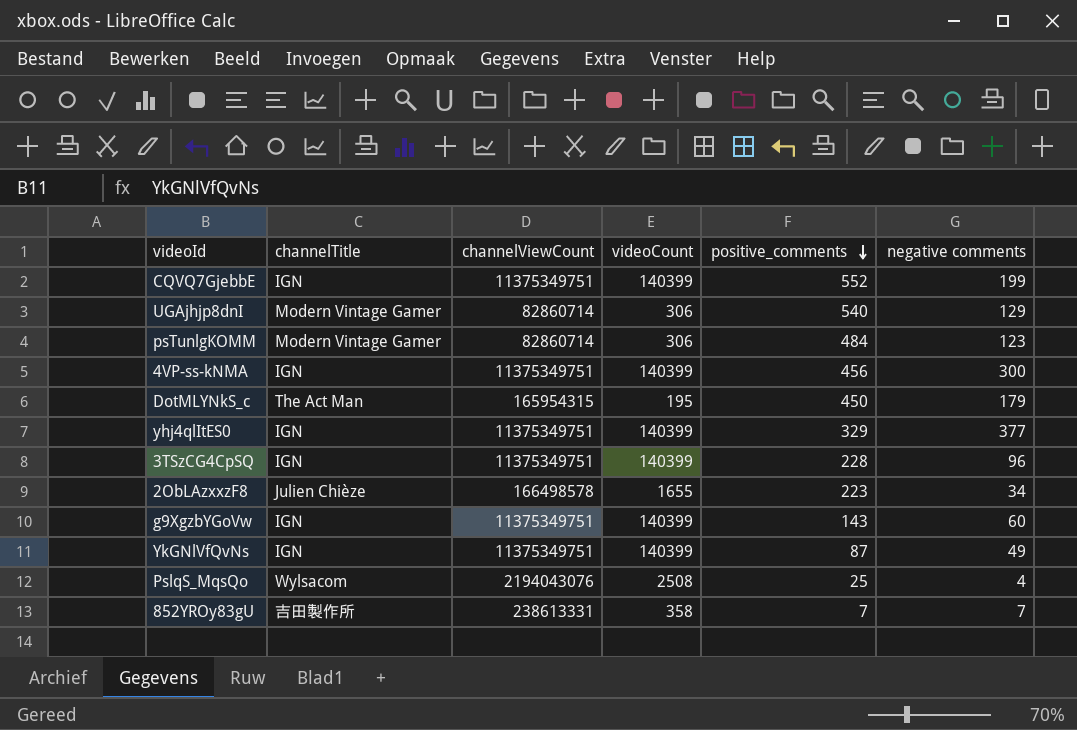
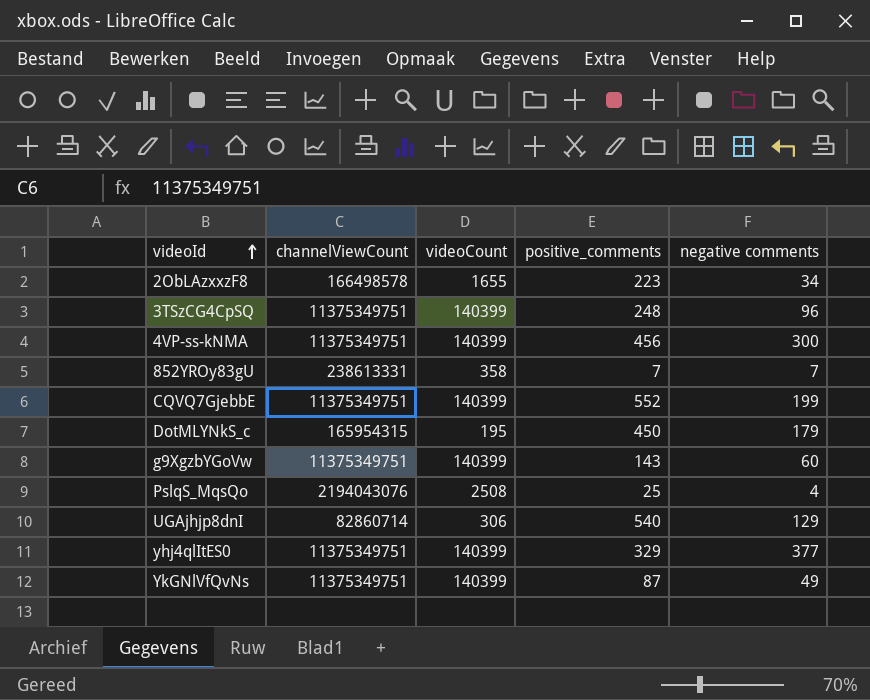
row order: positive_comments descending -> videoId ascending
column channelTitle | position: 2 -> none
row psTunlgKOMM: Modern Vintage Gamer | 82860714 | 306 | 484 | 123 -> none
3TSzCG4CpSQ | positive_comments: 228 -> 248

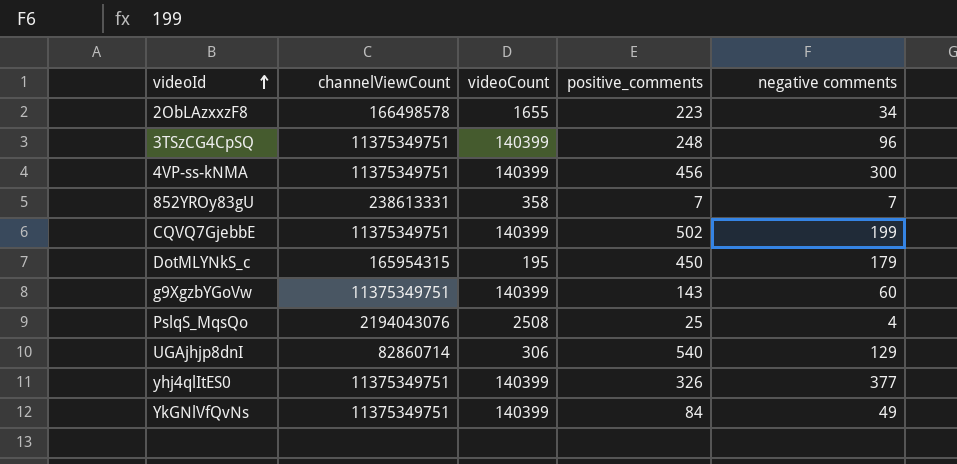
CQVQ7GjebbE | positive_comments: 552 -> 502
yhj4qlItES0 | positive_comments: 329 -> 326
YkGNlVfQvNs | positive_comments: 87 -> 84

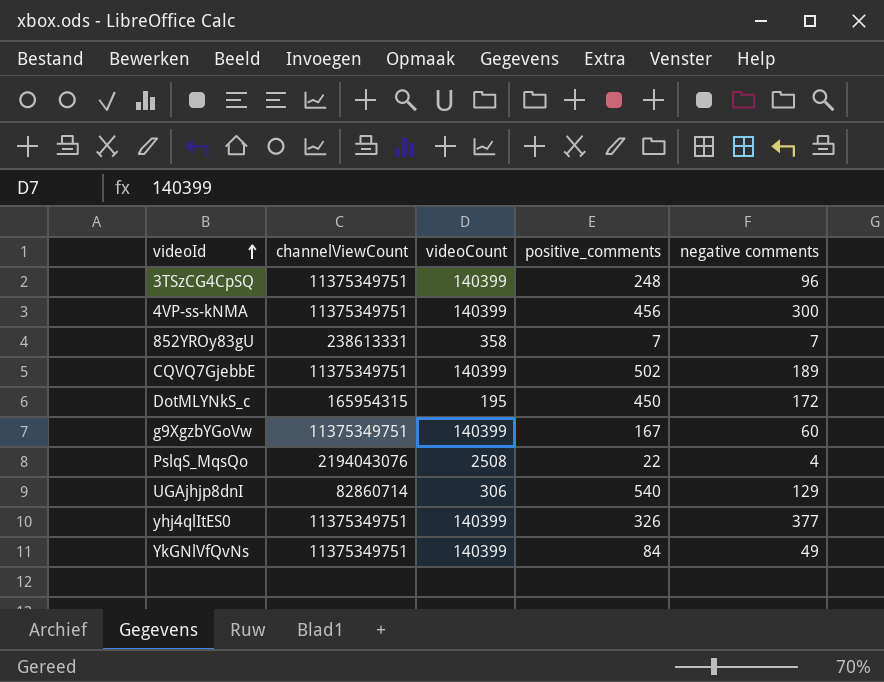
row 2ObLAzxxzF8: 166498578 | 1655 | 223 | 34 -> none
CQVQ7GjebbE | negative comments: 199 -> 189
DotMLYNkS_c | negative comments: 179 -> 172
g9XgzbYGoVw | positive_comments: 143 -> 167
PslqS_MqsQo | positive_comments: 25 -> 22

